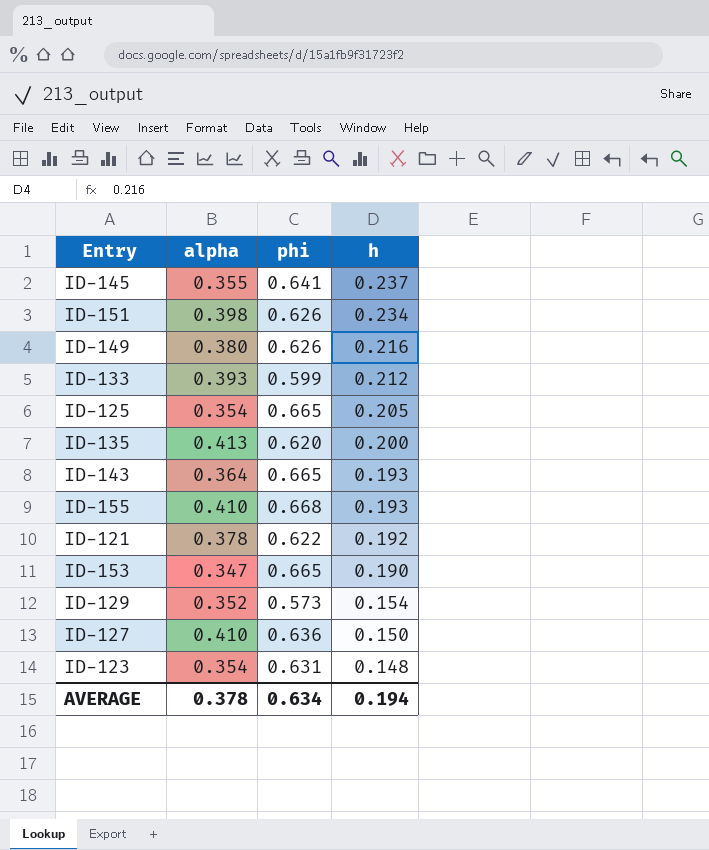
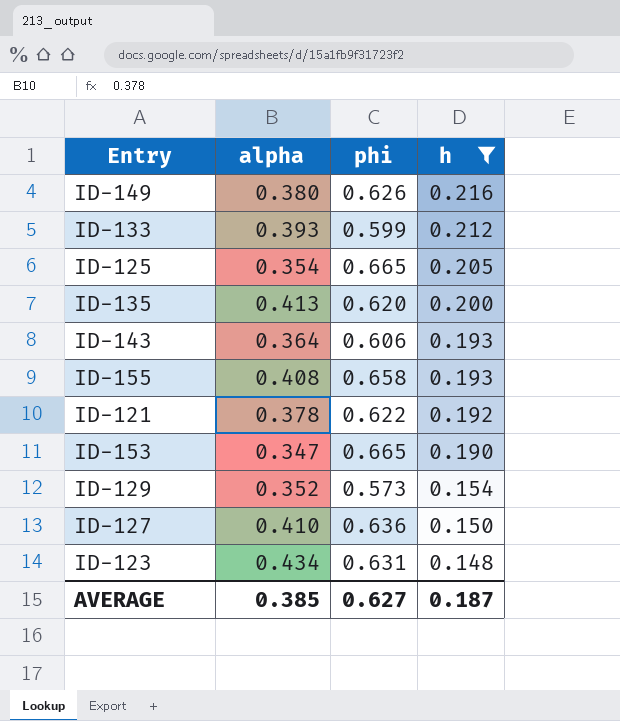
filter: none -> h <= 0.216
ID-143 | phi: 0.665 -> 0.606
ID-155 | alpha: 0.410 -> 0.408
ID-155 | phi: 0.668 -> 0.658
ID-123 | alpha: 0.354 -> 0.434
AVERAGE | alpha: 0.378 -> 0.385
AVERAGE | phi: 0.634 -> 0.627
AVERAGE | h: 0.194 -> 0.187

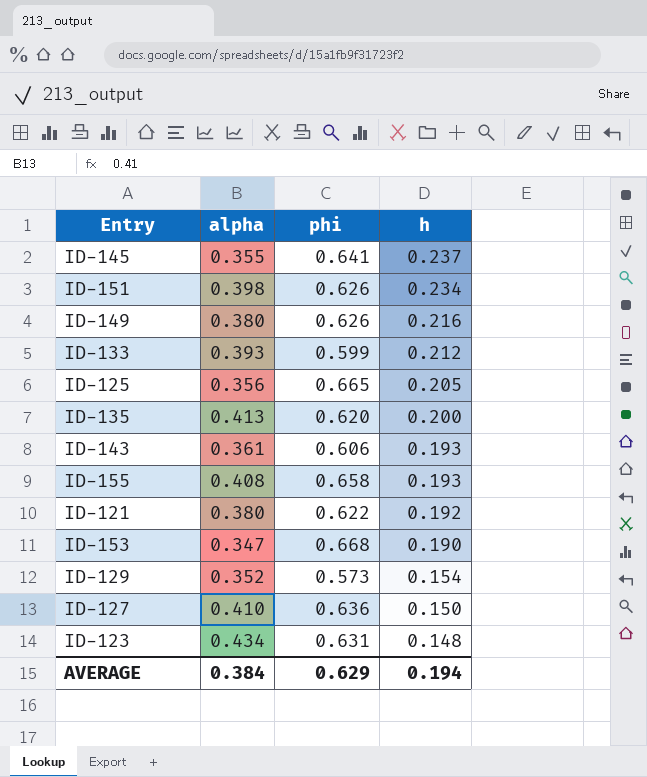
filter: h <= 0.216 -> none
ID-125 | alpha: 0.354 -> 0.356
ID-143 | alpha: 0.364 -> 0.361
ID-121 | alpha: 0.378 -> 0.380
ID-153 | phi: 0.665 -> 0.668
AVERAGE | alpha: 0.385 -> 0.384
AVERAGE | phi: 0.627 -> 0.629
AVERAGE | h: 0.187 -> 0.194

